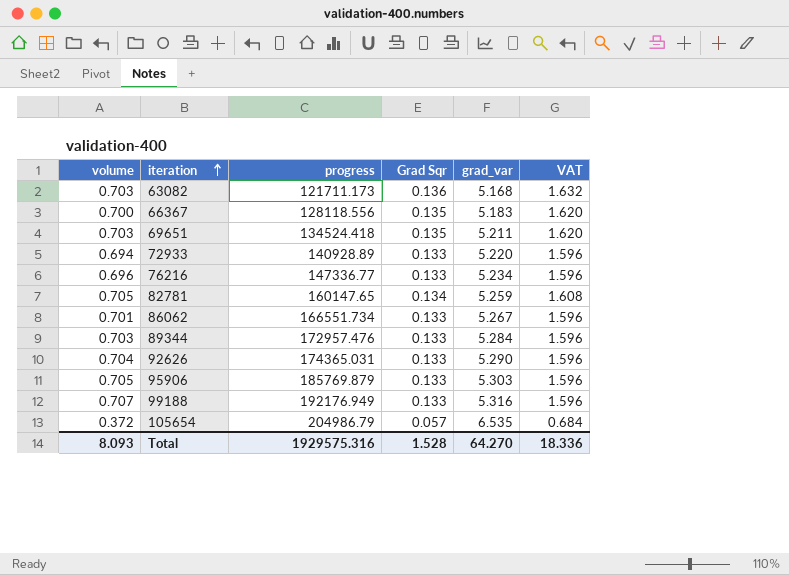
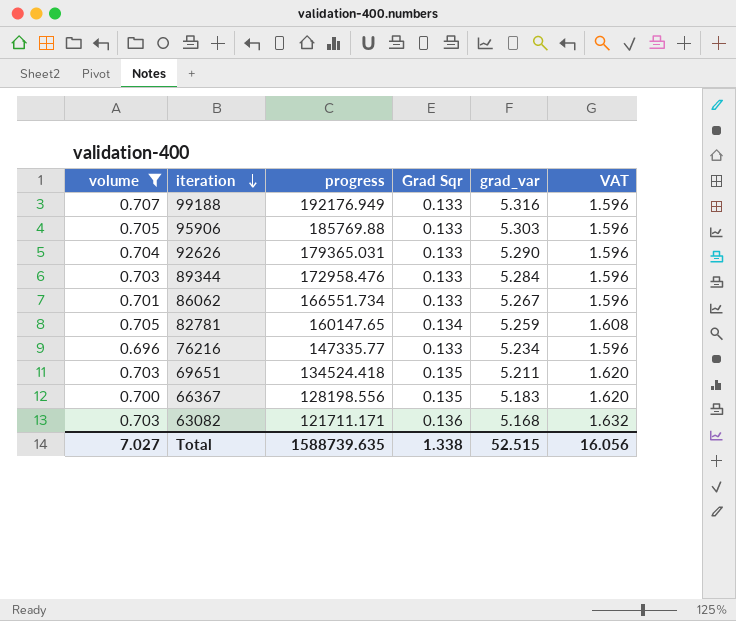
filter: none -> volume >= 0.696
row order: iteration ascending -> iteration descending
95906 | progress: 185769.879 -> 185769.88
92626 | progress: 174365.031 -> 179365.031
89344 | progress: 172957.476 -> 172958.476
76216 | progress: 147336.77 -> 147335.77
66367 | progress: 128118.556 -> 128198.556
63082 | progress: 121711.173 -> 121711.171
Total | volume: 8.093 -> 7.027
Total | progress: 1929575.316 -> 1588739.635
Total | Grad Sqr: 1.528 -> 1.338
Total | grad_var: 64.270 -> 52.515
Total | VAT: 18.336 -> 16.056

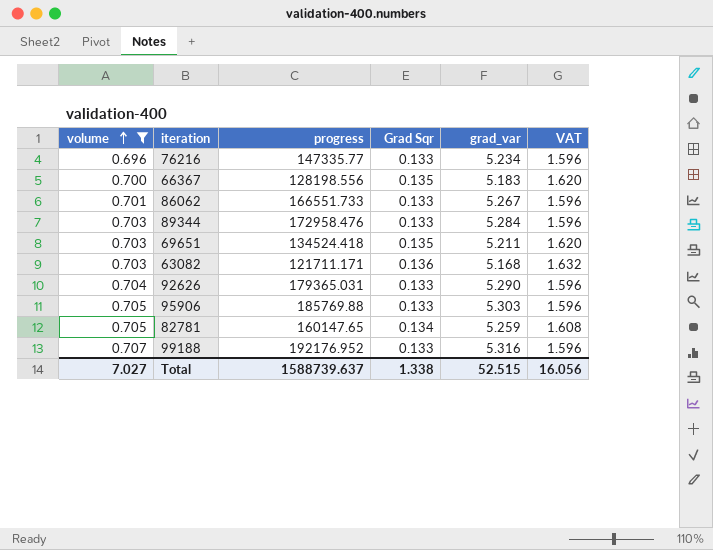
row order: iteration descending -> volume ascending
86062 | progress: 166551.734 -> 166551.733
99188 | progress: 192176.949 -> 192176.952
Total | progress: 1588739.635 -> 1588739.637

